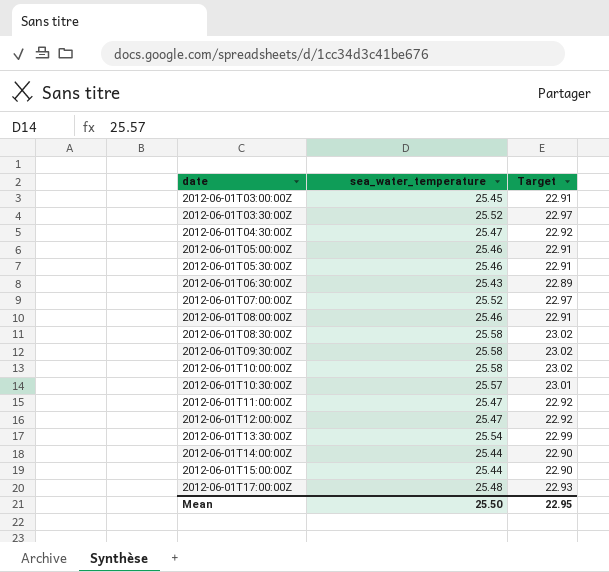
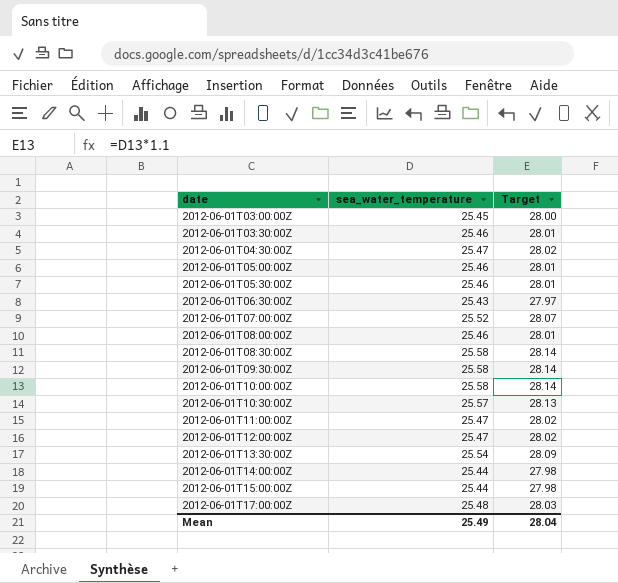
column Target | formula: [sea_water_temperature] * 0.9 -> [sea_water_temperature] * 1.1
2012-06-01T03:30:00Z | sea_water_temperature: 25.52 -> 25.46
Mean | sea_water_temperature: 25.50 -> 25.49
Mean | Target: 22.95 -> 28.04

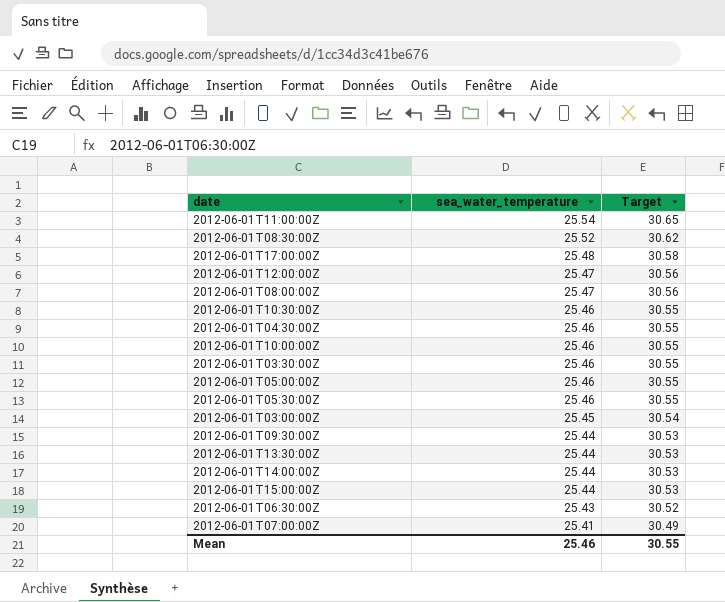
row order: date ascending -> sea_water_temperature descending
column Target | formula: [sea_water_temperature] * 1.1 -> [sea_water_temperature] * 1.2
2012-06-01T11:00:00Z | sea_water_temperature: 25.47 -> 25.54
2012-06-01T08:30:00Z | sea_water_temperature: 25.58 -> 25.52
2012-06-01T08:00:00Z | sea_water_temperature: 25.46 -> 25.47
2012-06-01T10:30:00Z | sea_water_temperature: 25.57 -> 25.46
2012-06-01T04:30:00Z | sea_water_temperature: 25.47 -> 25.46
2012-06-01T10:00:00Z | sea_water_temperature: 25.58 -> 25.46
2012-06-01T09:30:00Z | sea_water_temperature: 25.58 -> 25.44
2012-06-01T13:30:00Z | sea_water_temperature: 25.54 -> 25.44
2012-06-01T07:00:00Z | sea_water_temperature: 25.52 -> 25.41
Mean | sea_water_temperature: 25.49 -> 25.46
Mean | Target: 28.04 -> 30.55

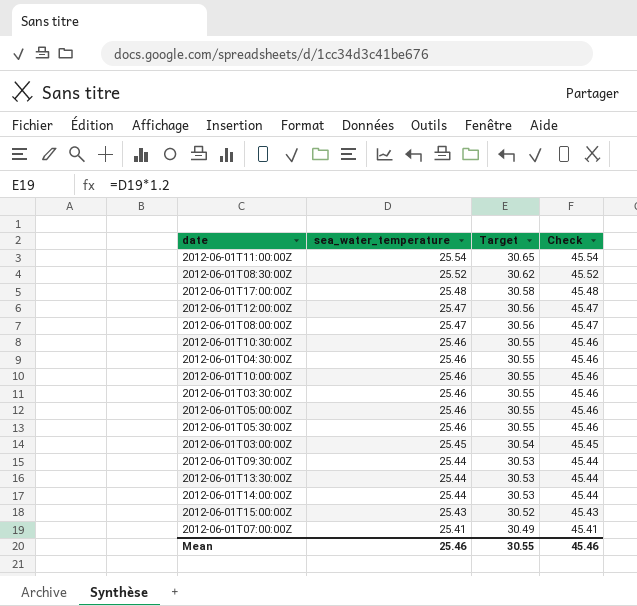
column Check | formula: none -> [sea_water_temperature] + 20
row 2012-06-01T06:30:00Z: 25.43 | 30.52 -> none
2012-06-01T15:00:00Z | sea_water_temperature: 25.44 -> 25.43
2012-06-01T15:00:00Z | Target: 30.53 -> 30.52

